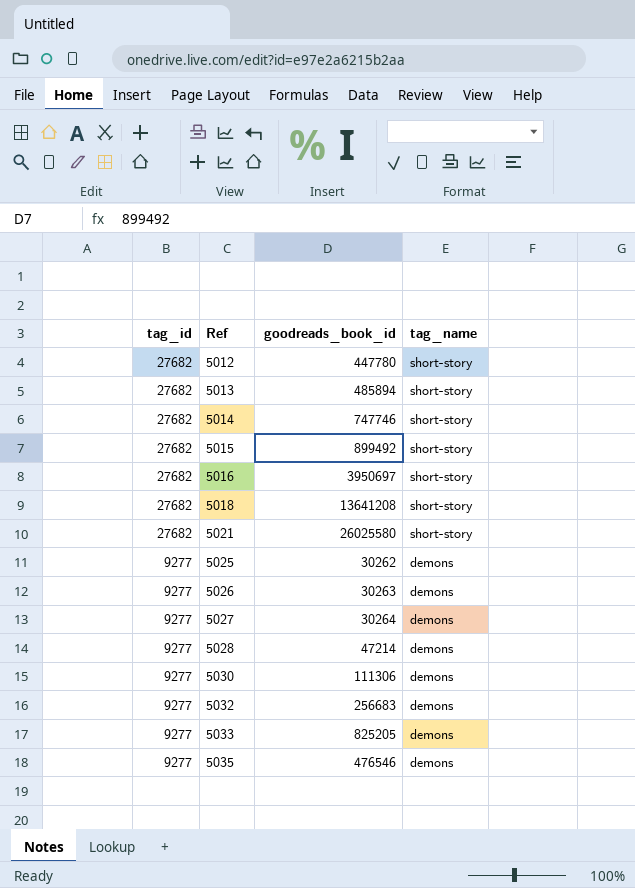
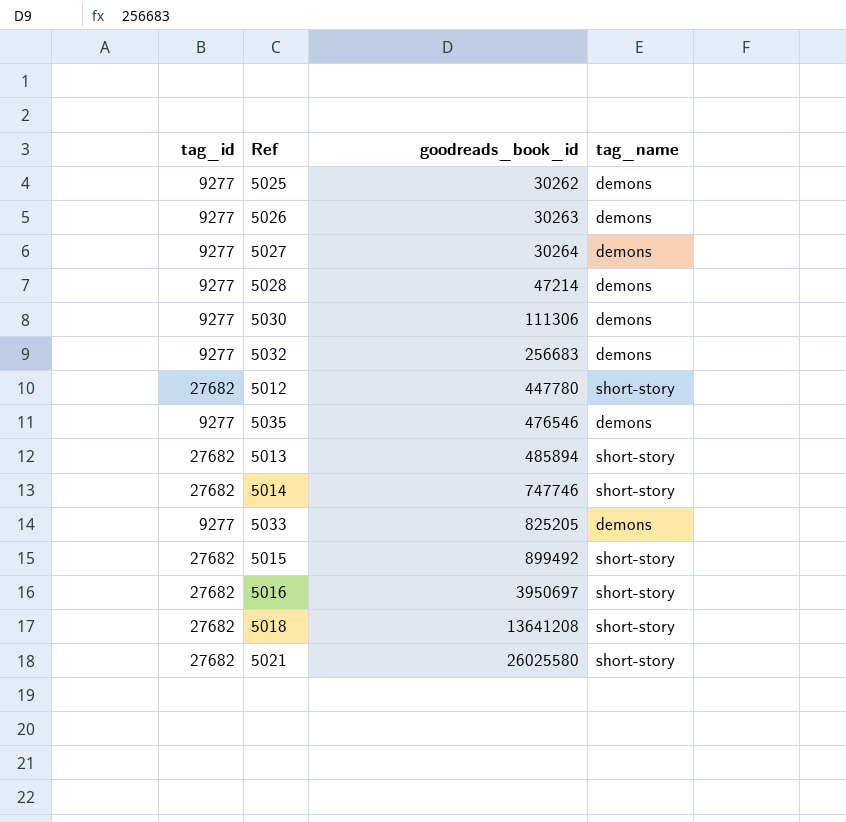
row order: tag_id descending -> goodreads_book_id ascending

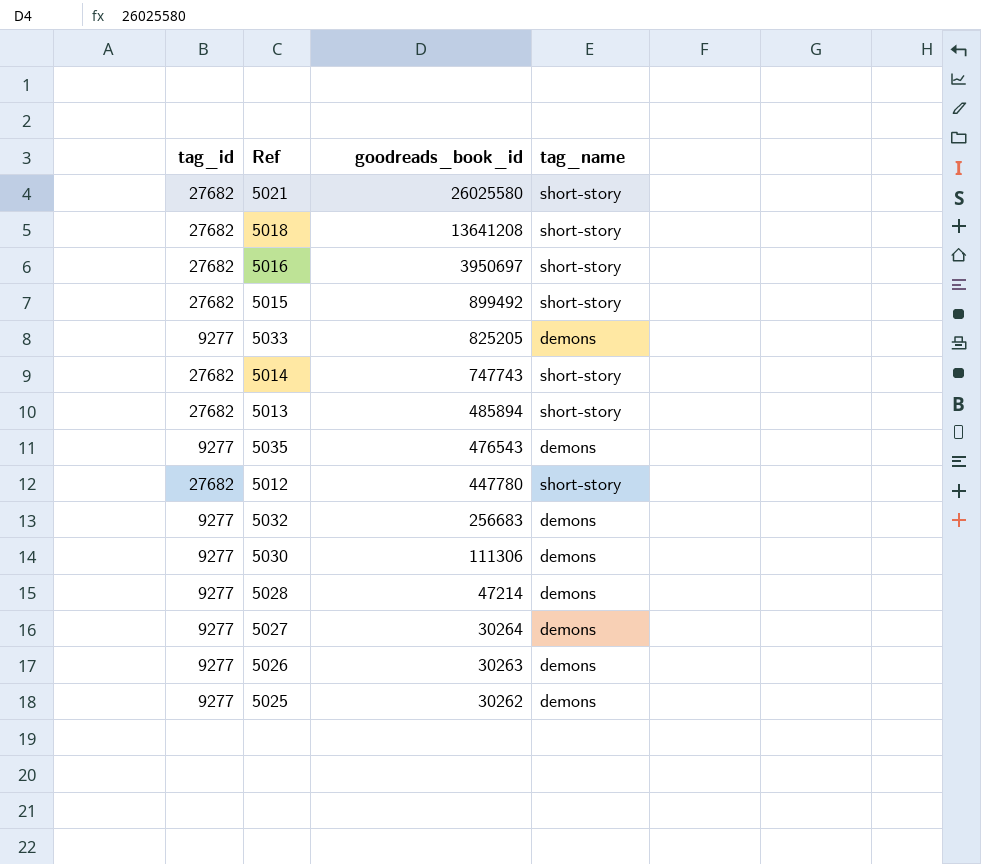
row order: goodreads_book_id ascending -> goodreads_book_id descending
5014 | goodreads_book_id: 747746 -> 747743
5035 | goodreads_book_id: 476546 -> 476543

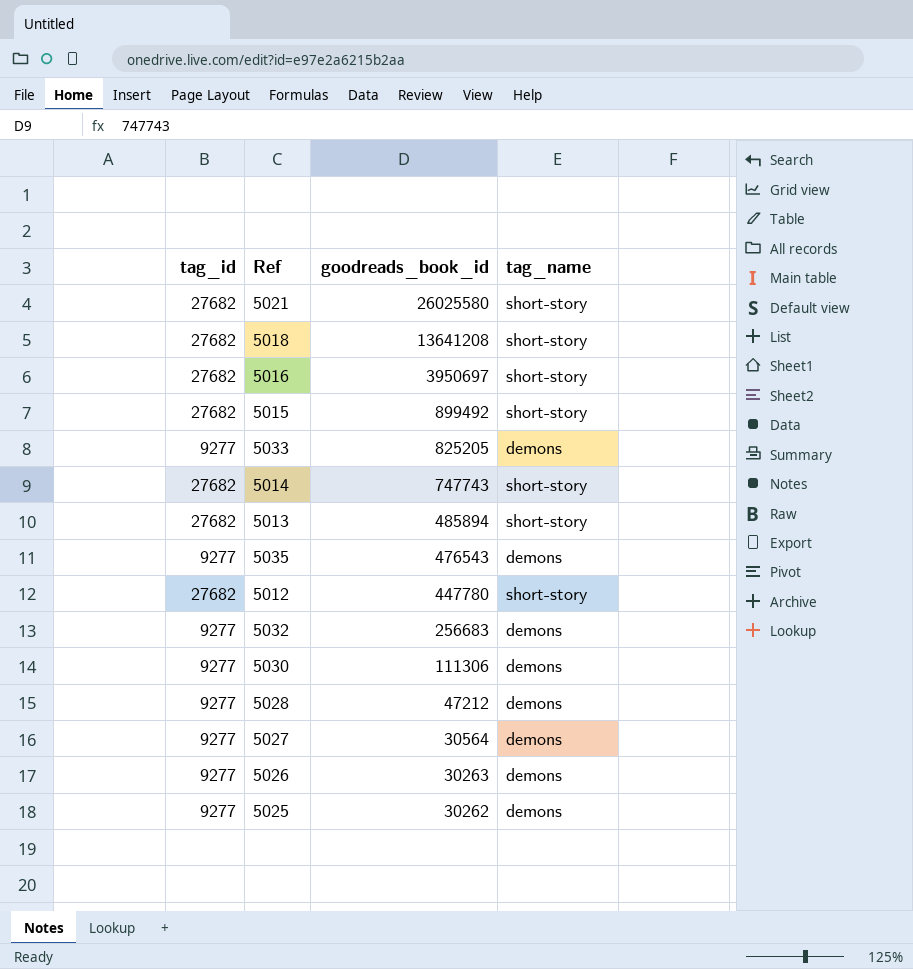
5028 | goodreads_book_id: 47214 -> 47212
5027 | goodreads_book_id: 30264 -> 30564

